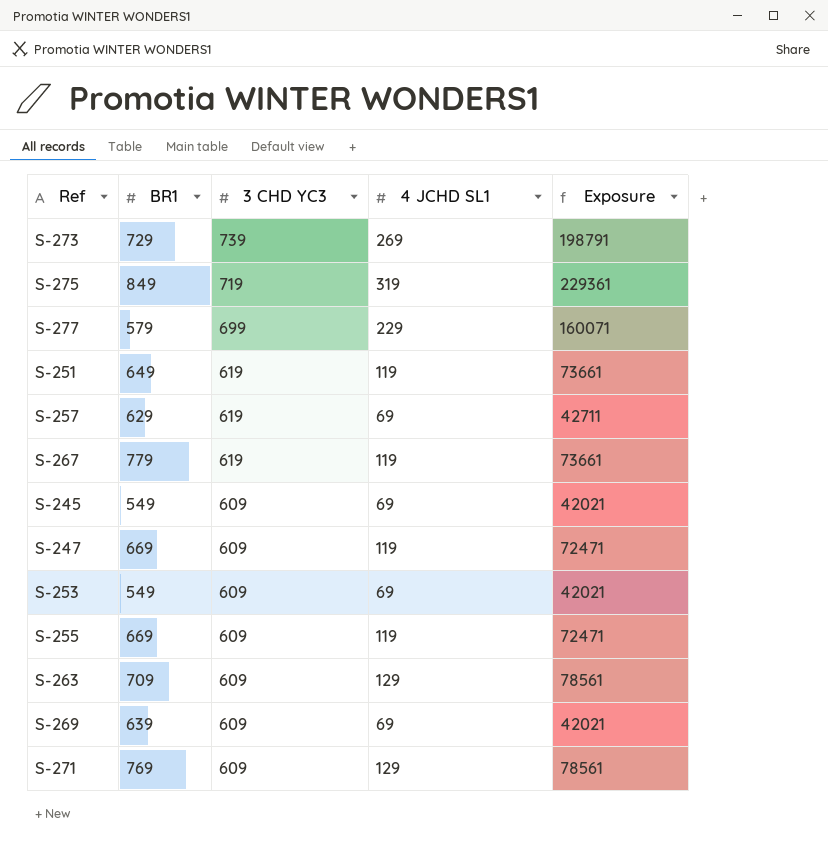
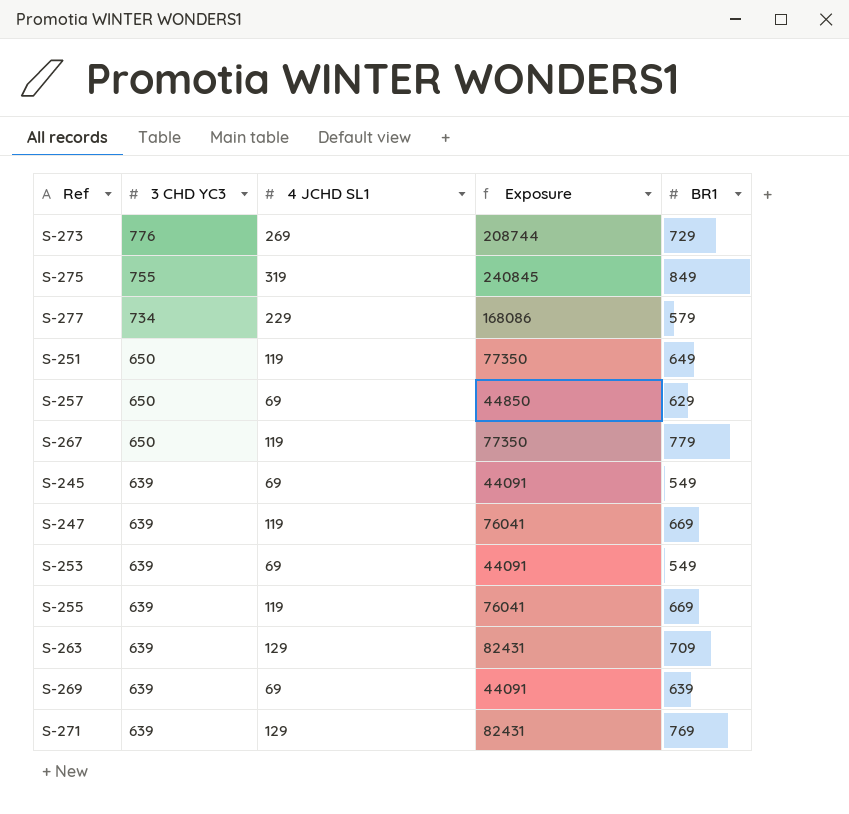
column BR1 | position: 2 -> 5
S-273 | 3 CHD YC3: 739 -> 776
S-273 | Exposure: 198791 -> 208744
S-275 | 3 CHD YC3: 719 -> 755
S-275 | Exposure: 229361 -> 240845
S-277 | 3 CHD YC3: 699 -> 734
S-277 | Exposure: 160071 -> 168086
S-251 | 3 CHD YC3: 619 -> 650
S-251 | Exposure: 73661 -> 77350
S-257 | 3 CHD YC3: 619 -> 650
S-257 | Exposure: 42711 -> 44850
S-267 | 3 CHD YC3: 619 -> 650
S-267 | Exposure: 73661 -> 77350
S-245 | 3 CHD YC3: 609 -> 639
S-245 | Exposure: 42021 -> 44091
S-247 | 3 CHD YC3: 609 -> 639
S-247 | Exposure: 72471 -> 76041
S-253 | 3 CHD YC3: 609 -> 639
S-253 | Exposure: 42021 -> 44091
S-255 | 3 CHD YC3: 609 -> 639
S-255 | Exposure: 72471 -> 76041
S-263 | 3 CHD YC3: 609 -> 639
S-263 | Exposure: 78561 -> 82431
S-269 | 3 CHD YC3: 609 -> 639
S-269 | Exposure: 42021 -> 44091
S-271 | 3 CHD YC3: 609 -> 639
S-271 | Exposure: 78561 -> 82431

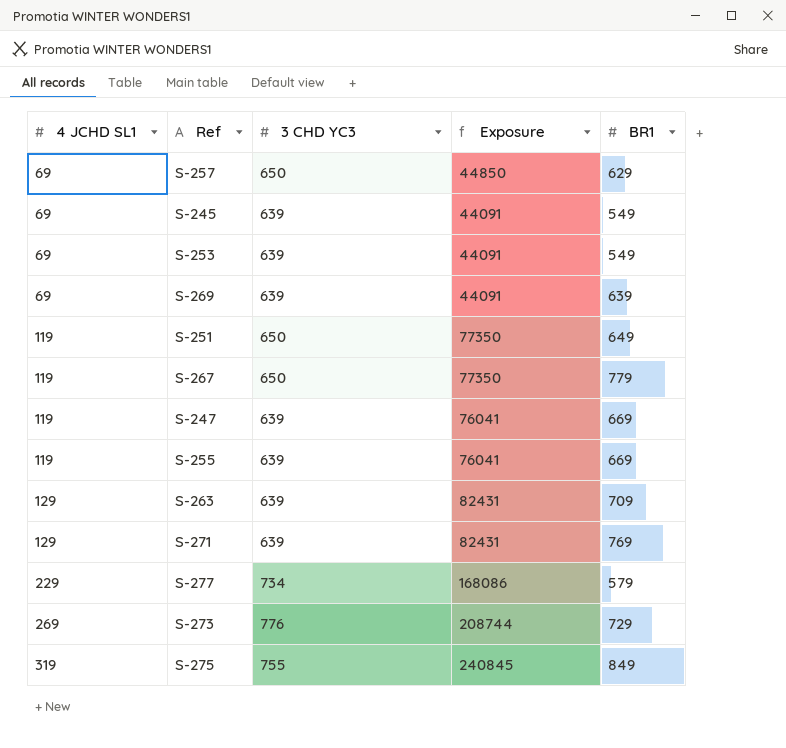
row order: 3 CHD YC3 descending -> 4 JCHD SL1 ascending
column 4 JCHD SL1 | position: 3 -> 1

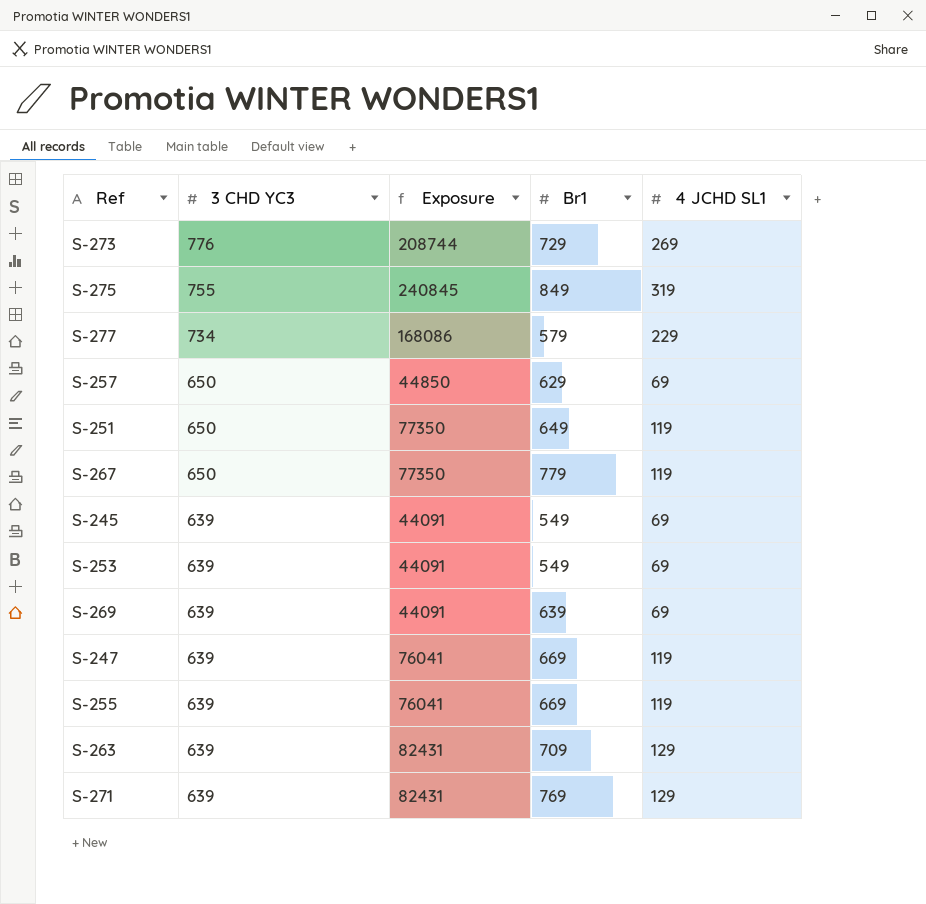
row order: 4 JCHD SL1 ascending -> 3 CHD YC3 descending
column name: BR1 -> Br1
column 4 JCHD SL1 | position: 1 -> 5

